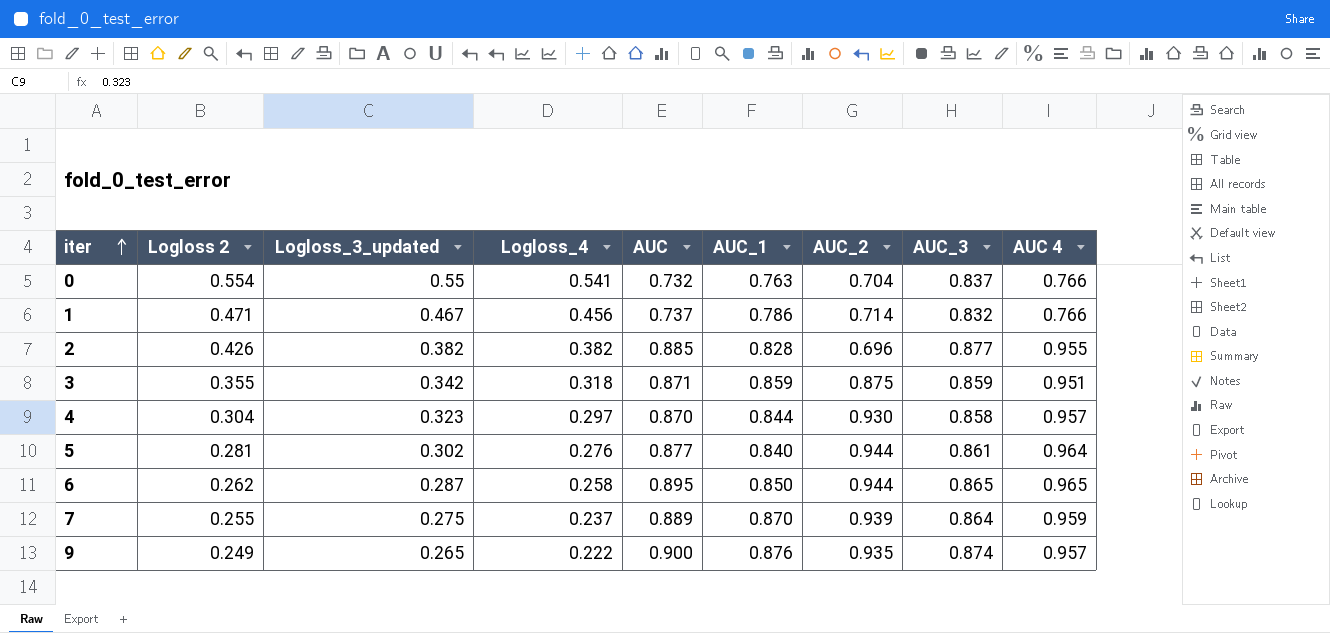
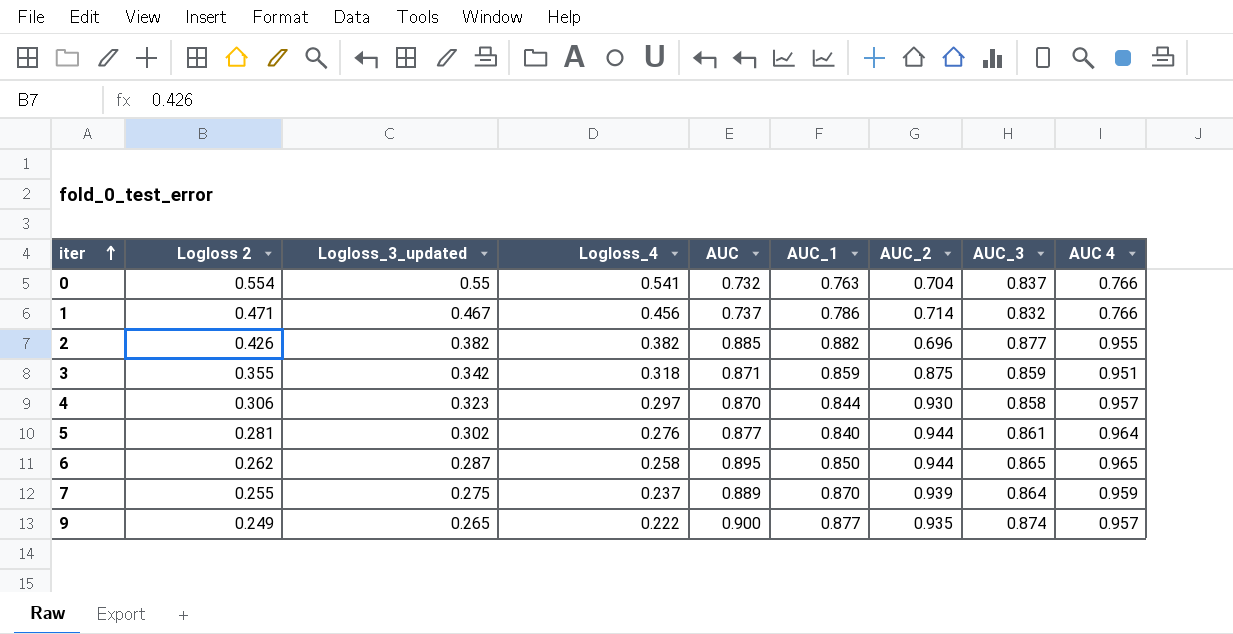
2 | AUC_1: 0.828 -> 0.882
4 | Logloss 2: 0.304 -> 0.306
9 | AUC_1: 0.876 -> 0.877

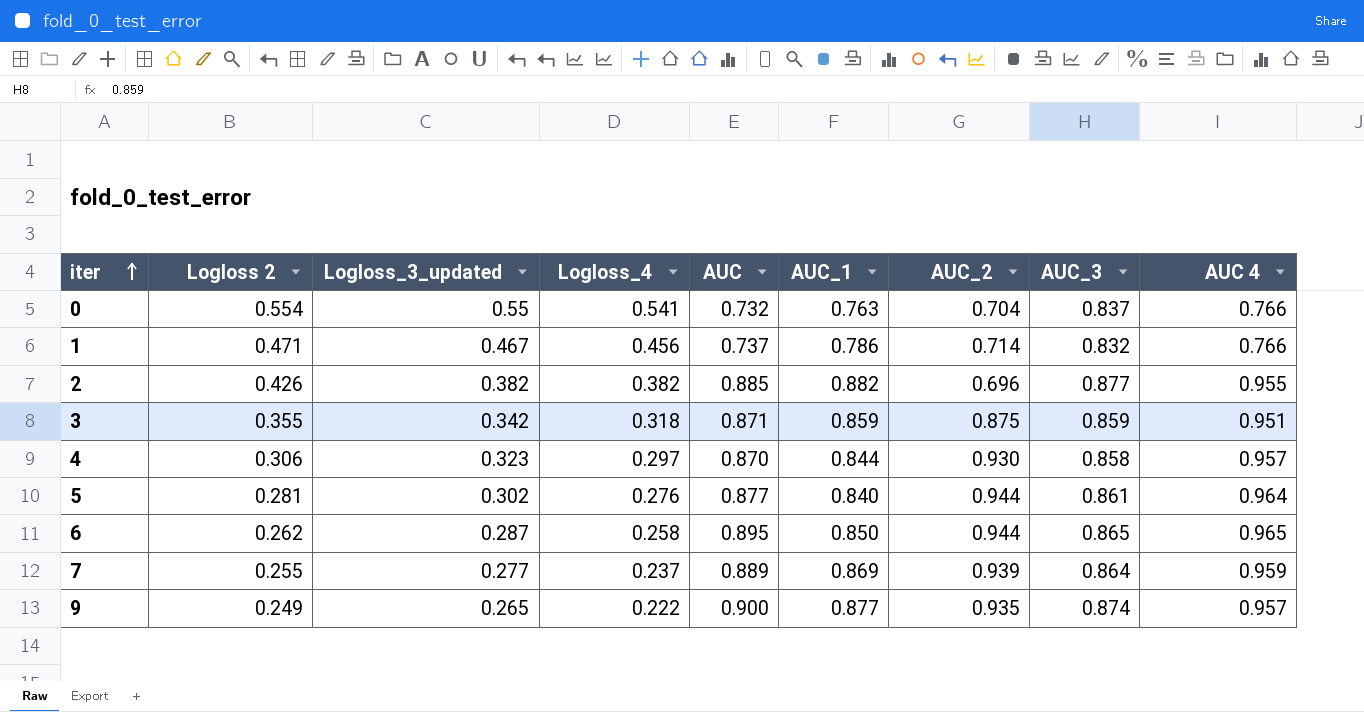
7 | Logloss_3_updated: 0.275 -> 0.277
7 | AUC_1: 0.870 -> 0.869

